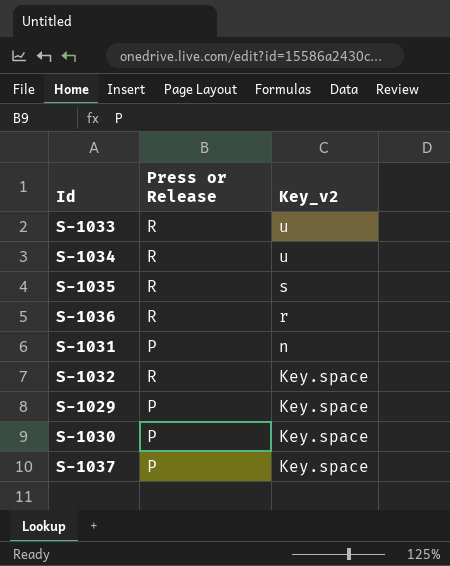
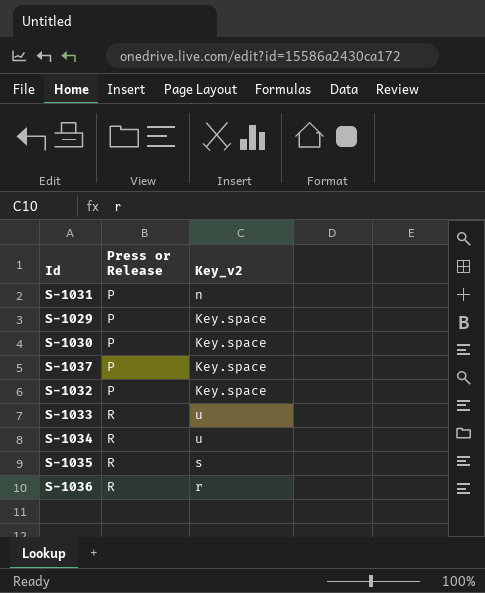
row order: Key_v2 descending -> Press or Release ascending
S-1032 | Press or Release: R -> P

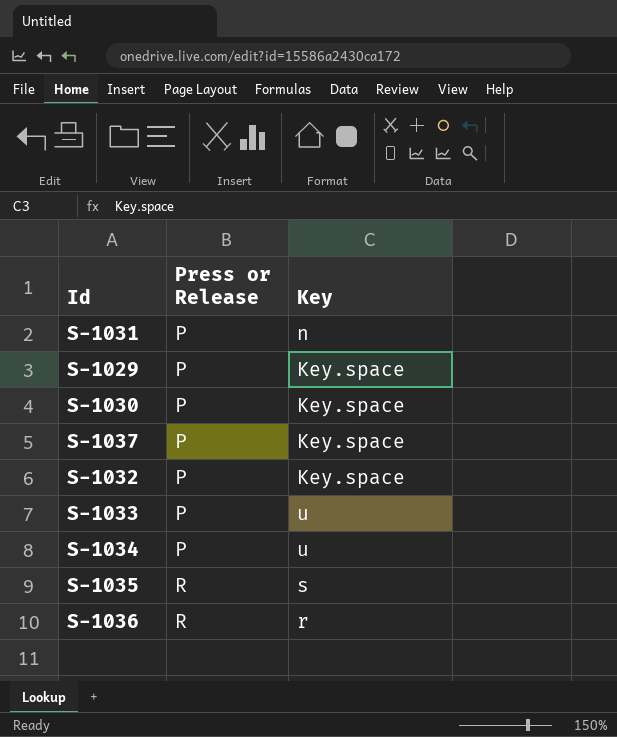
column name: Key_v2 -> Key
S-1033 | Press or Release: R -> P
S-1034 | Press or Release: R -> P

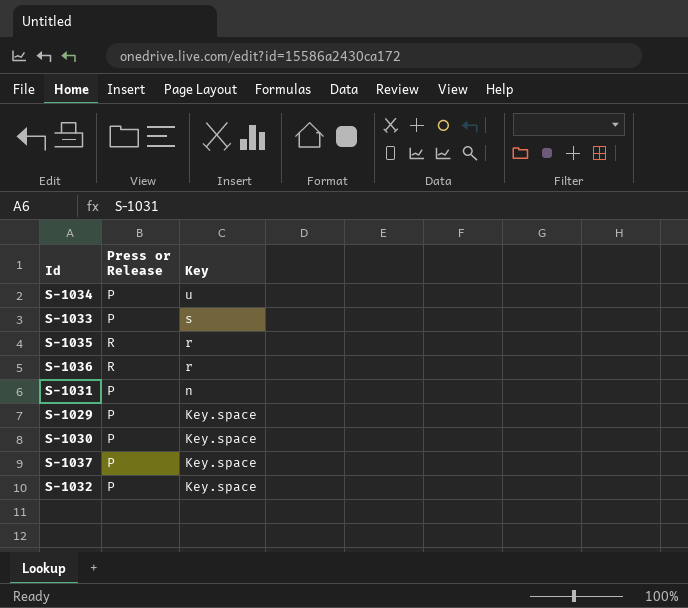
row order: Press or Release ascending -> Key descending
S-1033 | Key: u -> s
S-1035 | Key: s -> r

